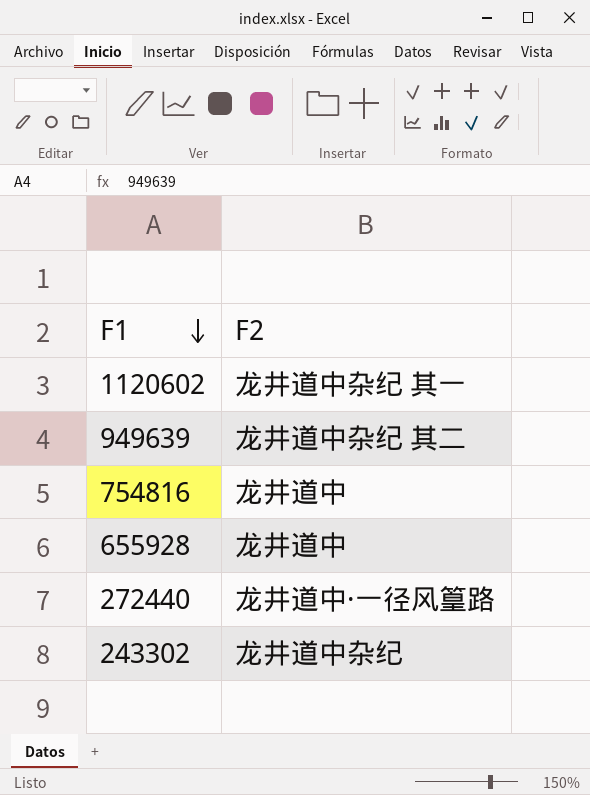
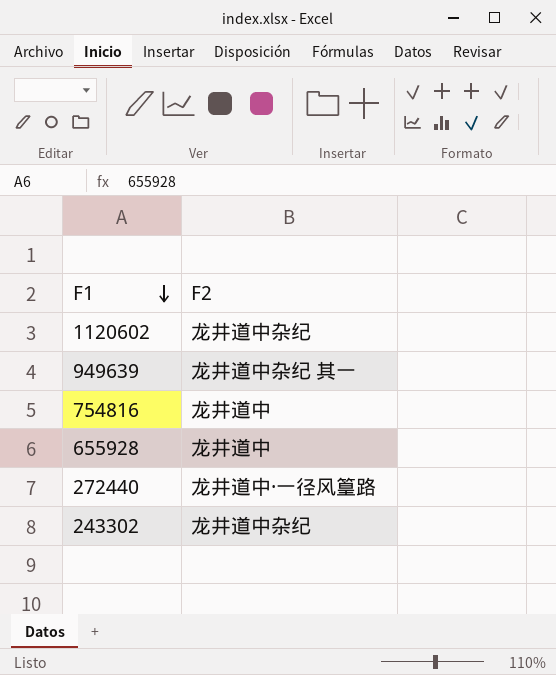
1120602 | F2: 龙井道中杂纪 其一 -> 龙井道中杂纪
949639 | F2: 龙井道中杂纪 其二 -> 龙井道中杂纪 其一

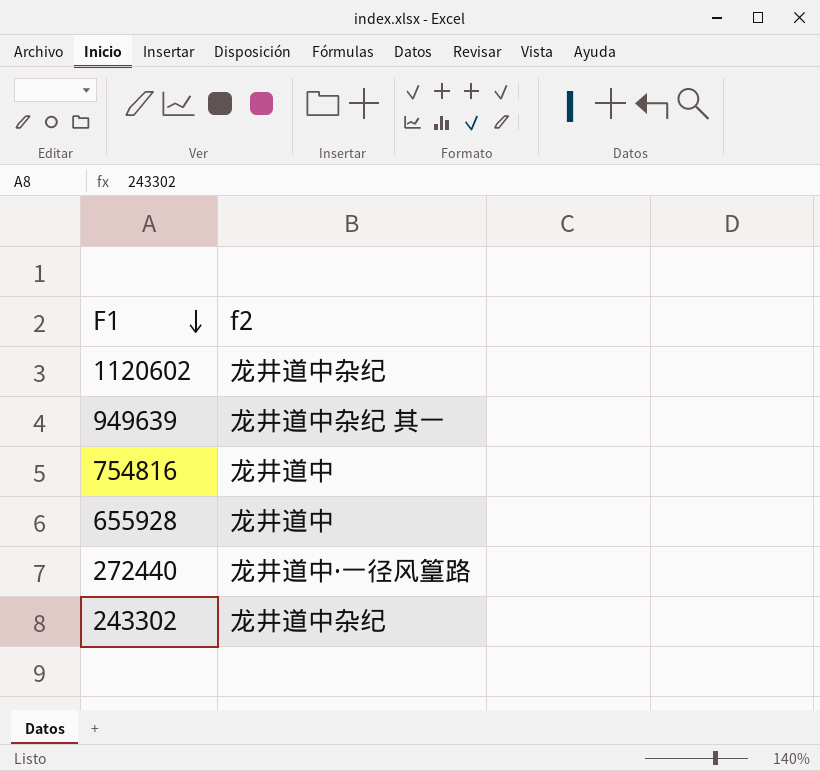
column name: F2 -> f2

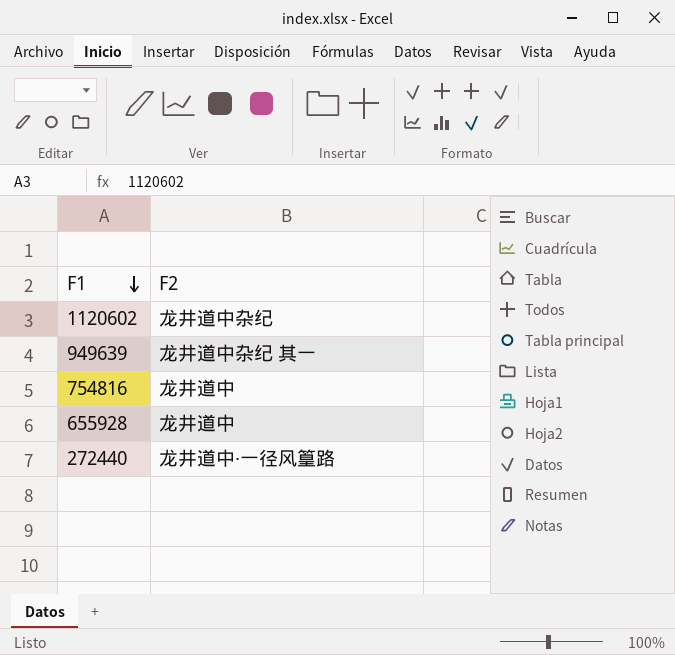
column name: f2 -> F2
row 243302: 龙井道中杂纪 -> none

